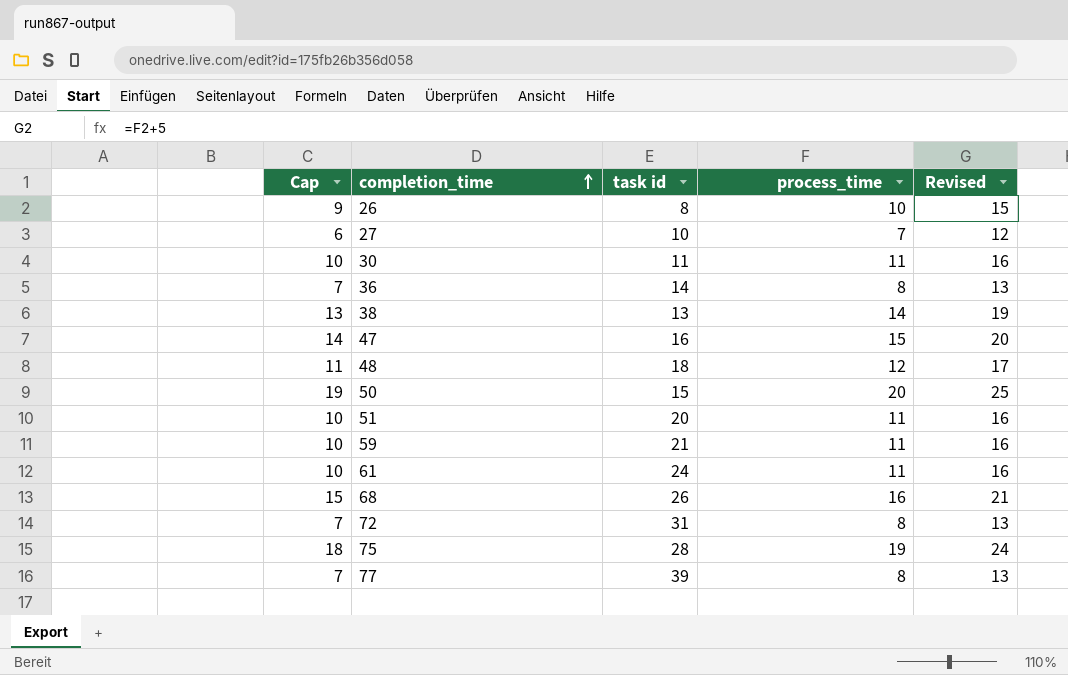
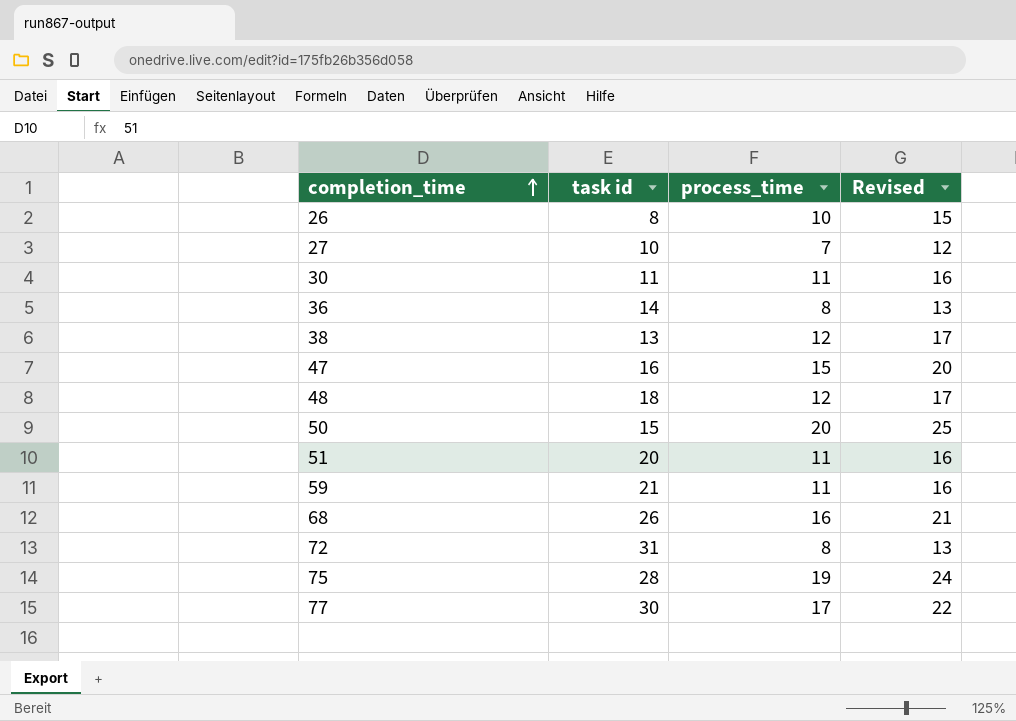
column Cap | formula: [process_time] - 1 -> none
row 61: 10 | 24 | 11 | 16 -> none
38 | process_time: 14 -> 12
38 | Revised: 19 -> 17
77 | task id: 39 -> 30
77 | process_time: 8 -> 17
77 | Revised: 13 -> 22

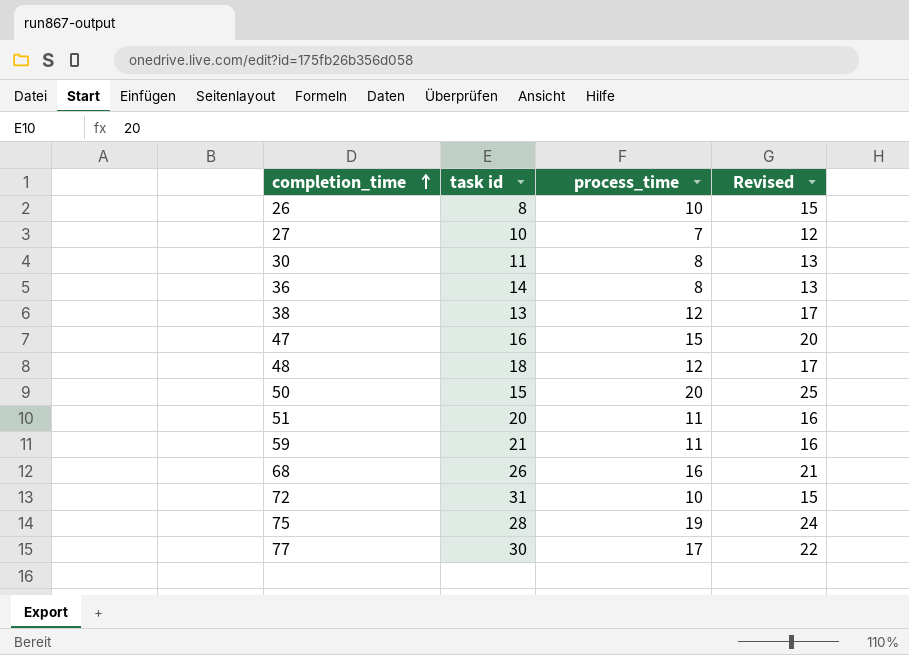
30 | process_time: 11 -> 8
30 | Revised: 16 -> 13
72 | process_time: 8 -> 10
72 | Revised: 13 -> 15

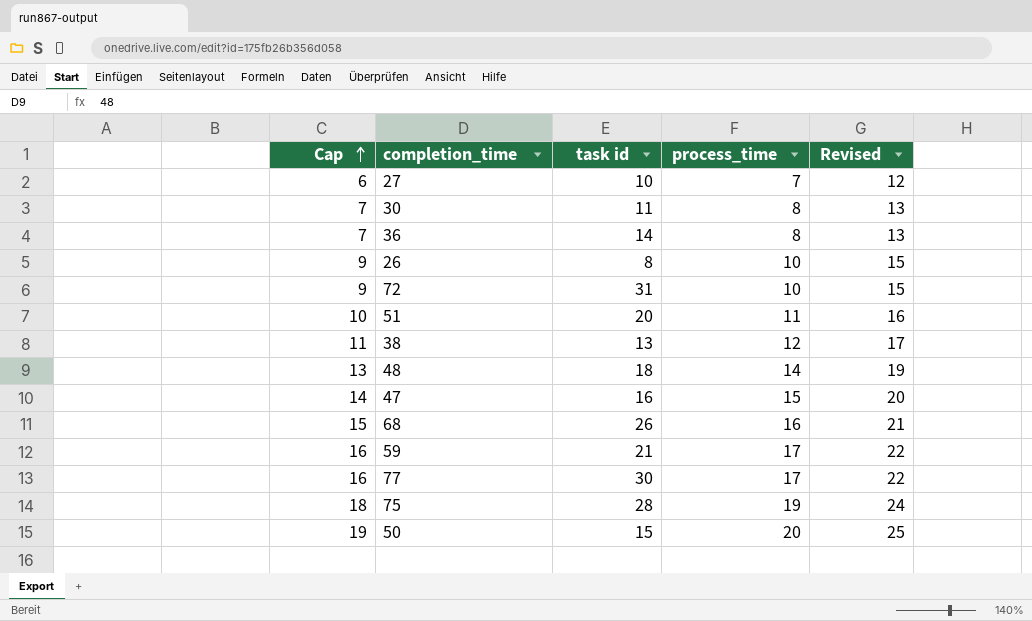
row order: completion_time ascending -> Cap ascending
column Cap | formula: none -> [process_time] - 1
48 | process_time: 12 -> 14
48 | Revised: 17 -> 19
59 | process_time: 11 -> 17
59 | Revised: 16 -> 22

